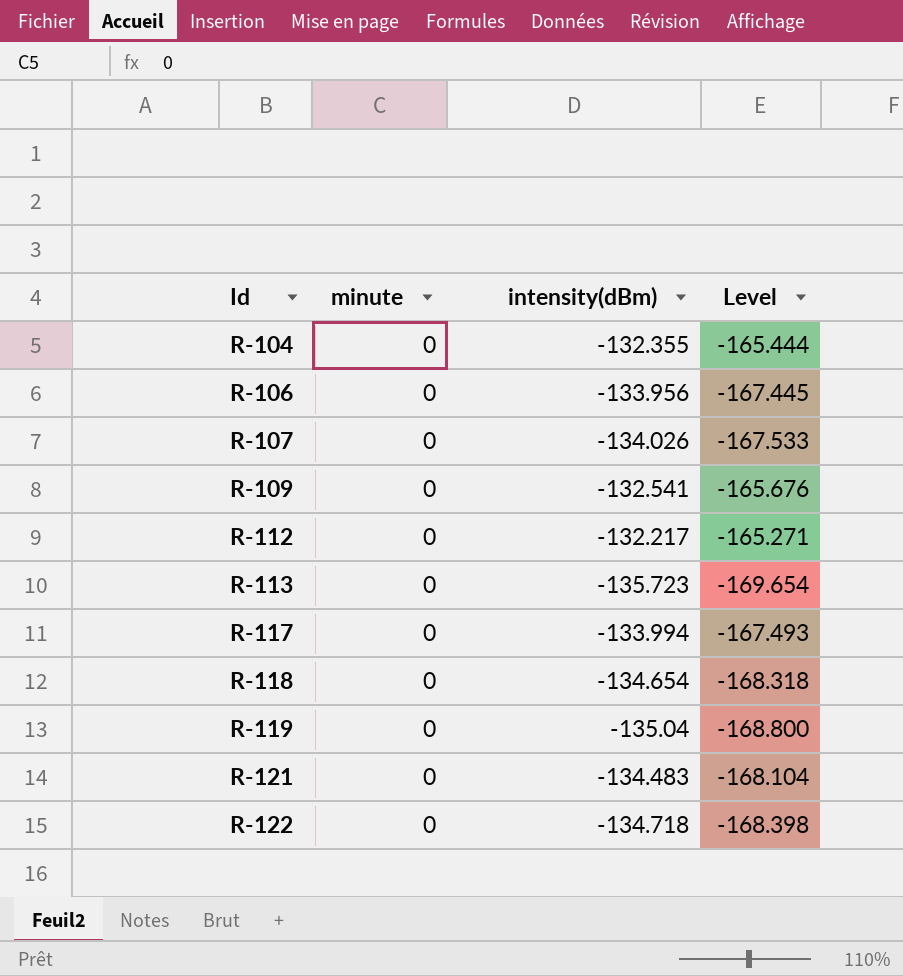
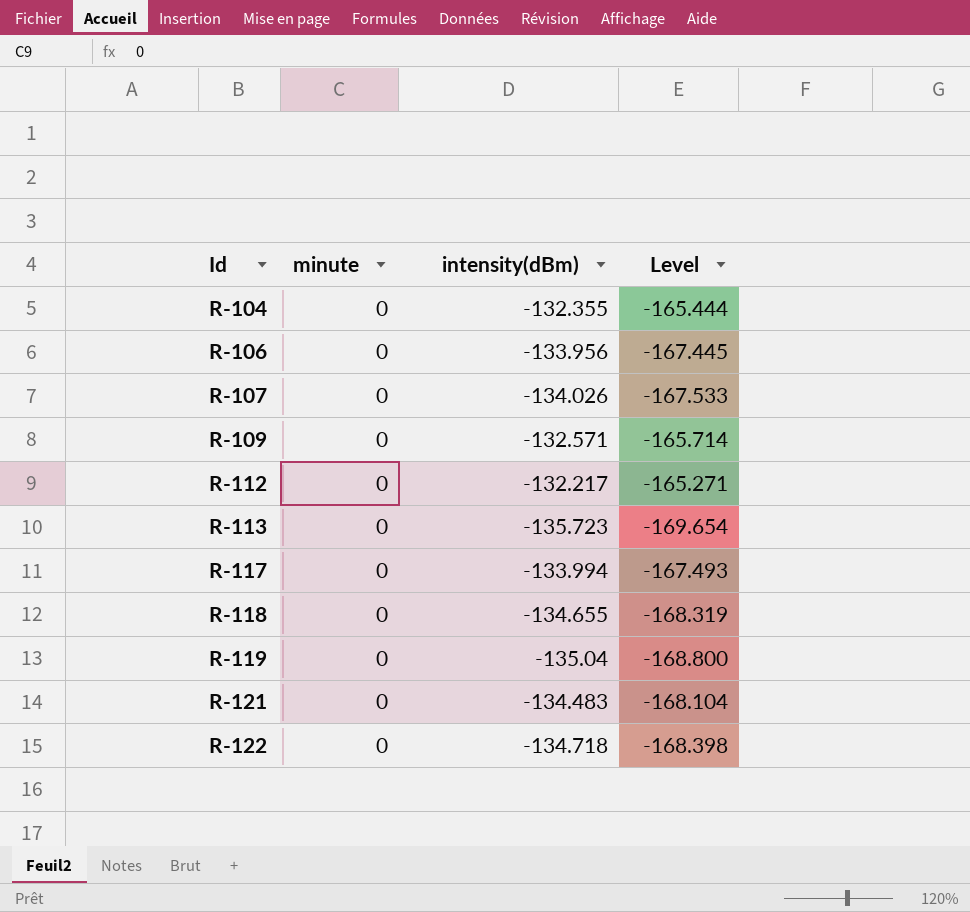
R-109 | intensity(dBm): -132.541 -> -132.571
R-109 | Level: -165.676 -> -165.714
R-118 | intensity(dBm): -134.654 -> -134.655
R-118 | Level: -168.318 -> -168.319

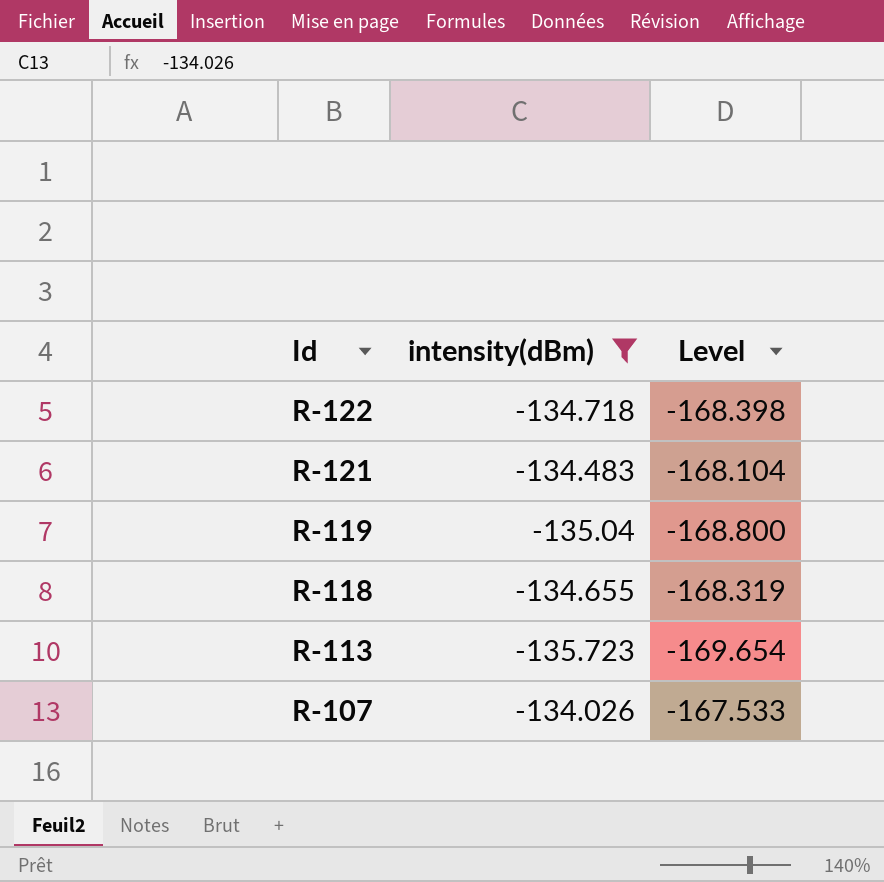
filter: none -> intensity(dBm) <= -134.026
row order: Id ascending -> Id descending
column minute | position: 2 -> none

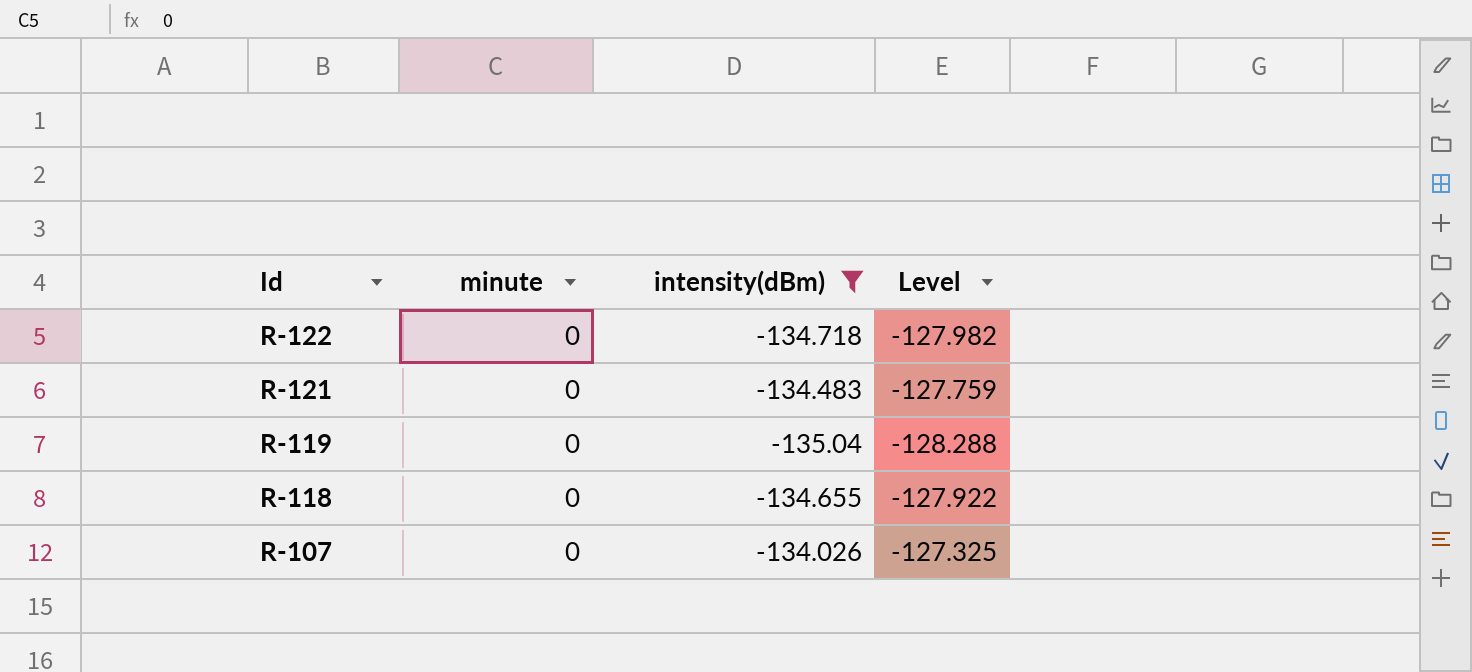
column minute | position: none -> 2
column Level | formula: [intensity(dBm)] * 1.25 -> [intensity(dBm)] * 0.95
row R-113: -135.723 | -169.654 -> none

